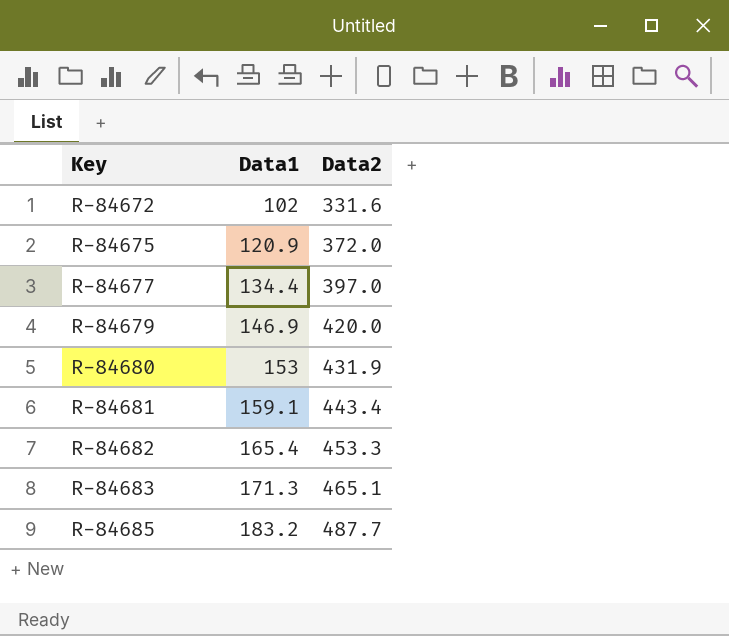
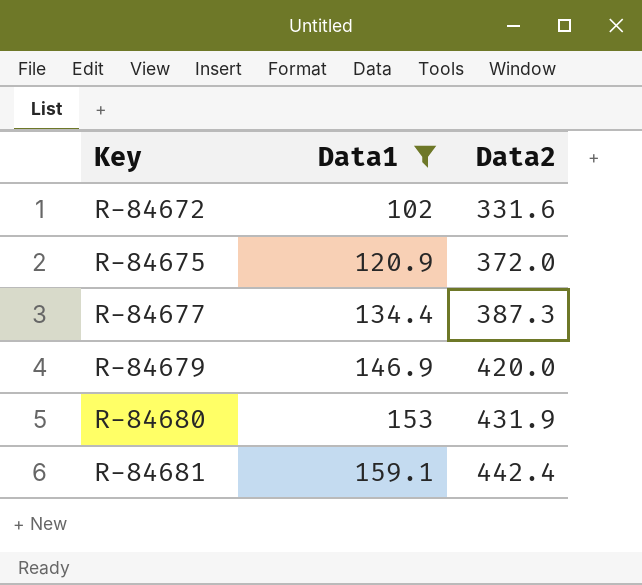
filter: none -> Data1 <= 159.1
R-84677 | Data2: 397.0 -> 387.3
R-84681 | Data2: 443.4 -> 442.4

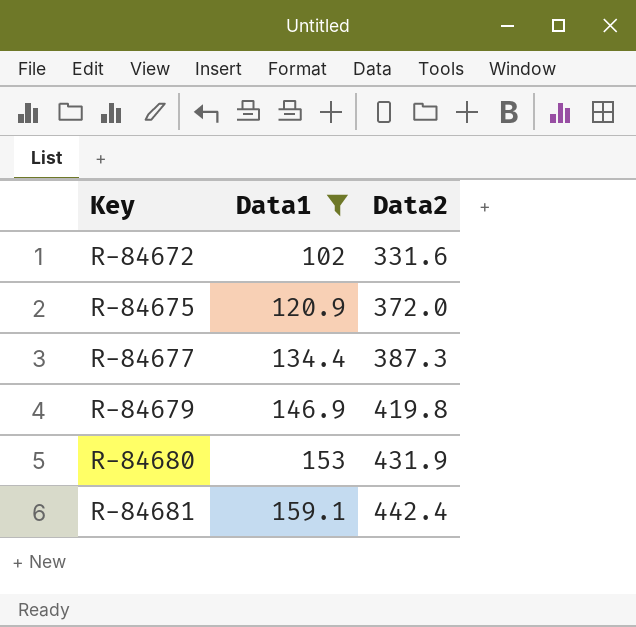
R-84679 | Data2: 420.0 -> 419.8

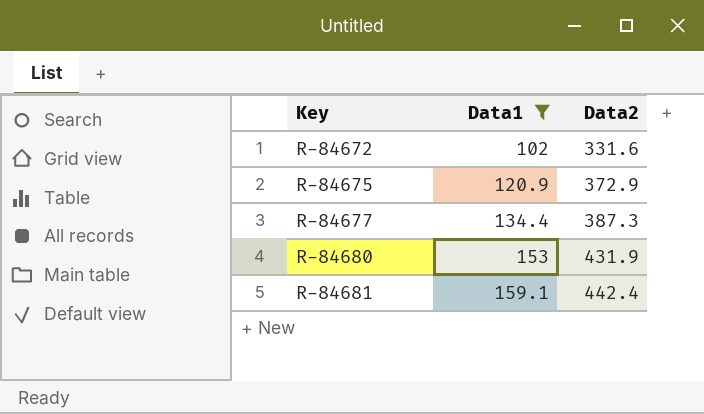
row R-84679: 146.9 | 419.8 -> none
R-84675 | Data2: 372.0 -> 372.9

